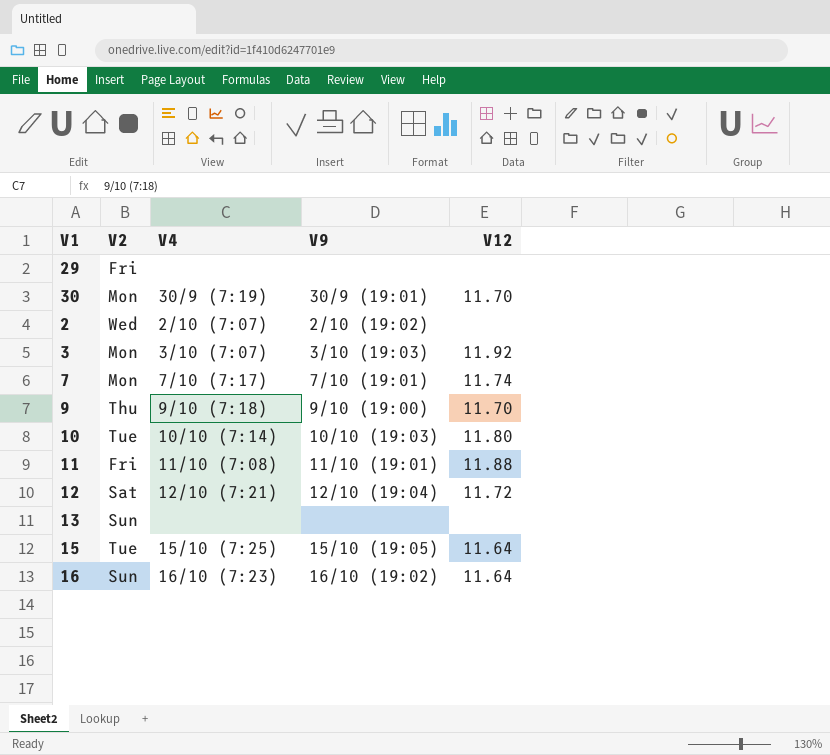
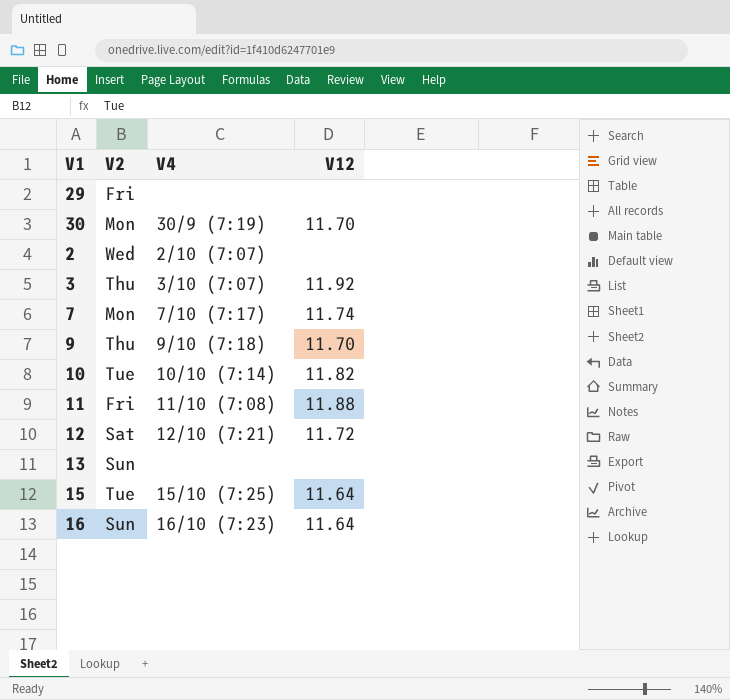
column V9 | position: 4 -> none
3 | V2: Mon -> Thu
10 | V12: 11.80 -> 11.82

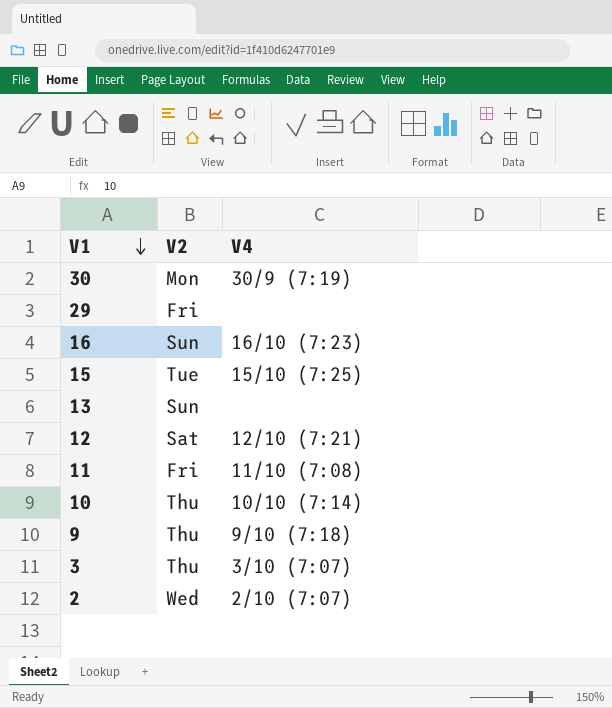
row order: none -> V1 descending
column V12 | position: 4 -> none
row 7: Mon | 7/10 (7:17) | 11.74 -> none
10 | V2: Tue -> Thu

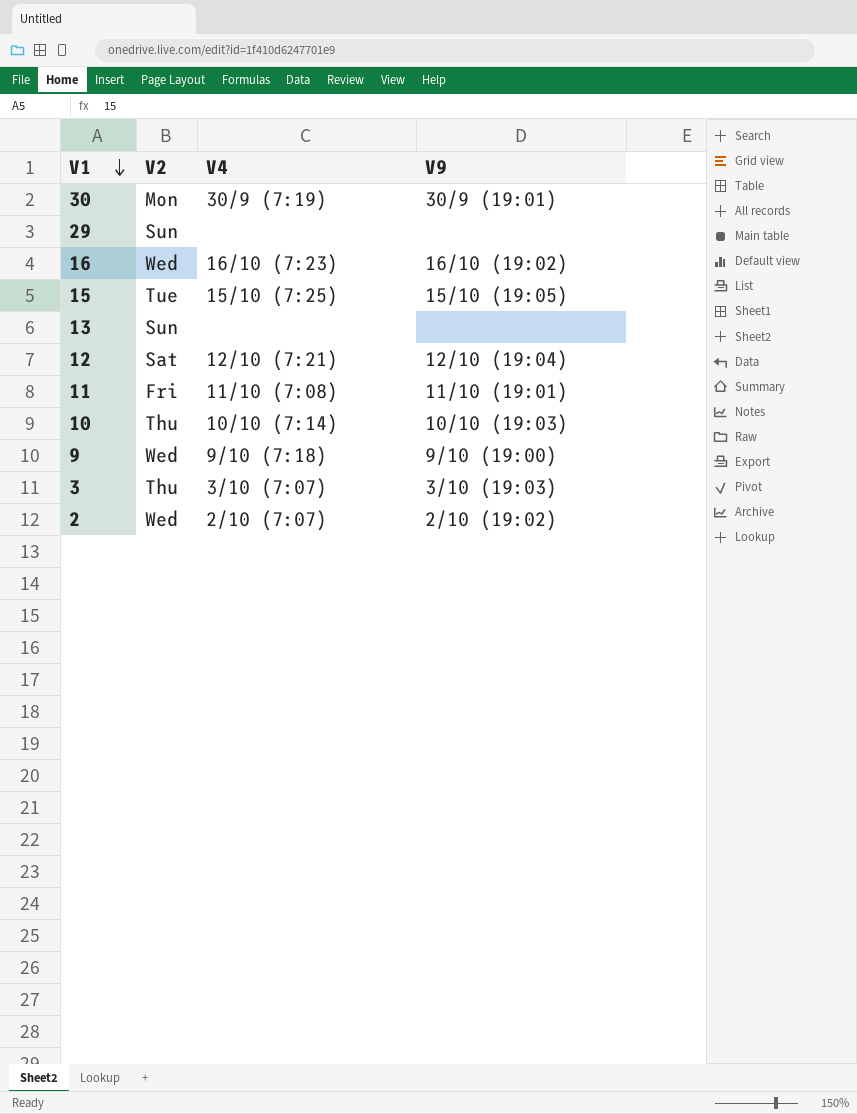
column V9 | position: none -> 4
29 | V2: Fri -> Sun
16 | V2: Sun -> Wed
9 | V2: Thu -> Wed

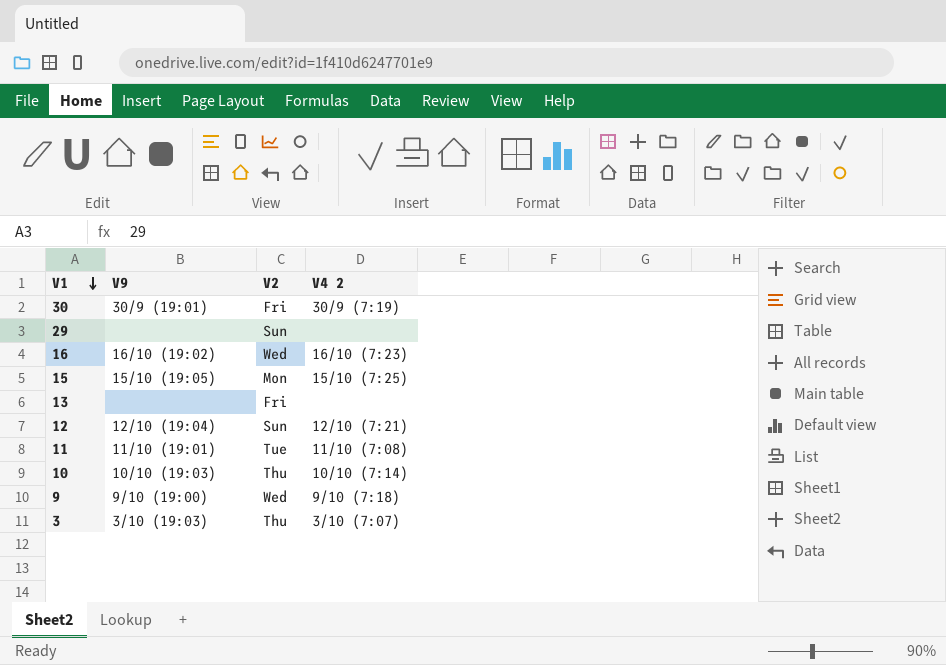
column V9 | position: 4 -> 2
column name: V4 -> V4 2
row 2: Wed | 2/10 (7:07) | 2/10 (19:02) -> none
30 | V2: Mon -> Fri
15 | V2: Tue -> Mon
13 | V2: Sun -> Fri
12 | V2: Sat -> Sun
11 | V2: Fri -> Tue

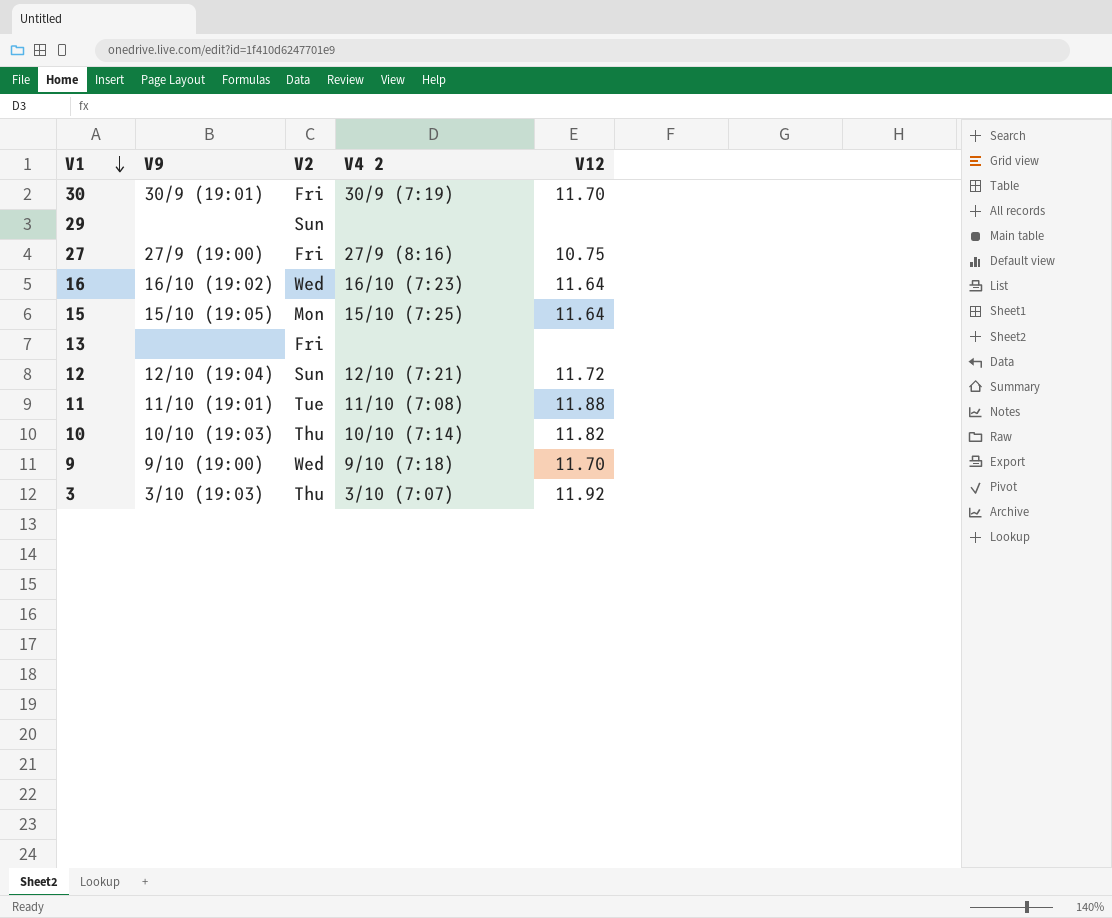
column V12 | position: none -> 5
row 27: none -> 27/9 (19:00) | Fri | 27/9 (8:16) | 10.75

